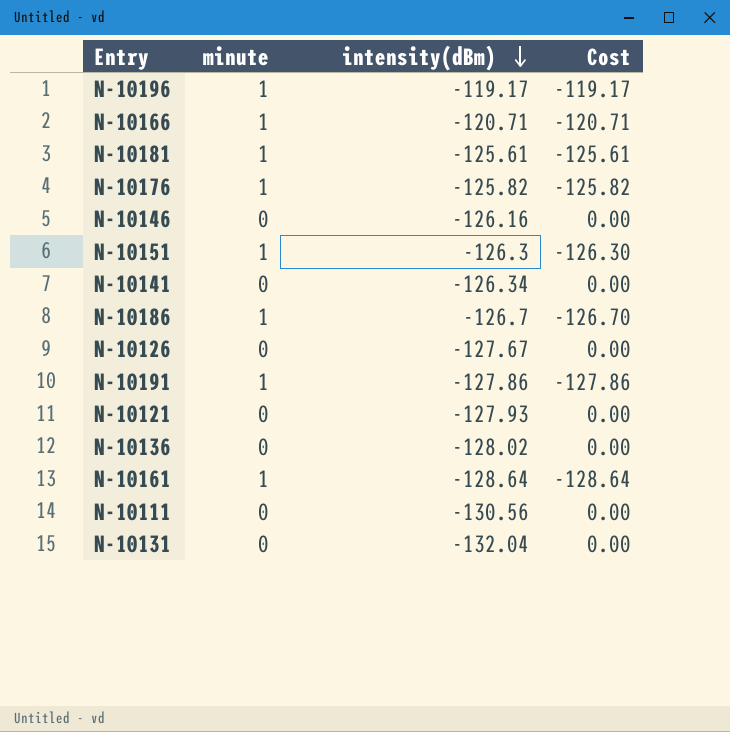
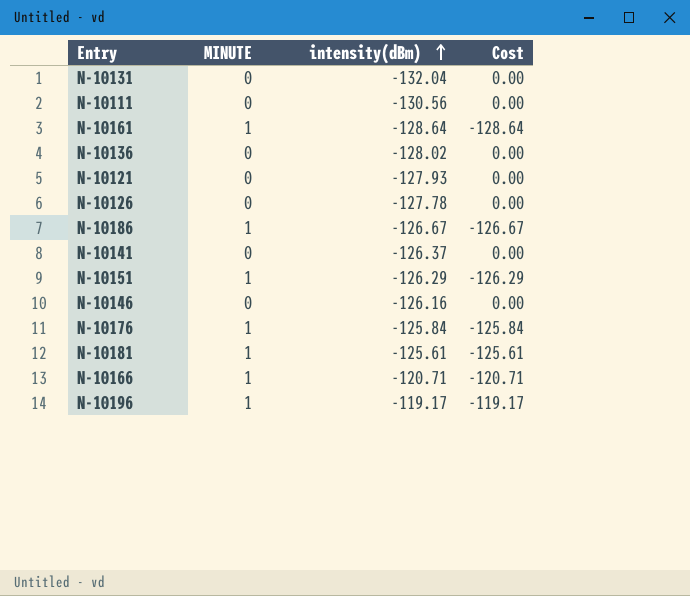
row order: intensity(dBm) descending -> intensity(dBm) ascending
column name: minute -> MINUTE
row N-10191: 1 | -127.86 | -127.86 -> none
N-10126 | intensity(dBm): -127.67 -> -127.78
N-10186 | intensity(dBm): -126.7 -> -126.67
N-10186 | Cost: -126.70 -> -126.67
N-10141 | intensity(dBm): -126.34 -> -126.37
N-10151 | intensity(dBm): -126.3 -> -126.29
N-10151 | Cost: -126.30 -> -126.29
N-10176 | intensity(dBm): -125.82 -> -125.84
N-10176 | Cost: -125.82 -> -125.84

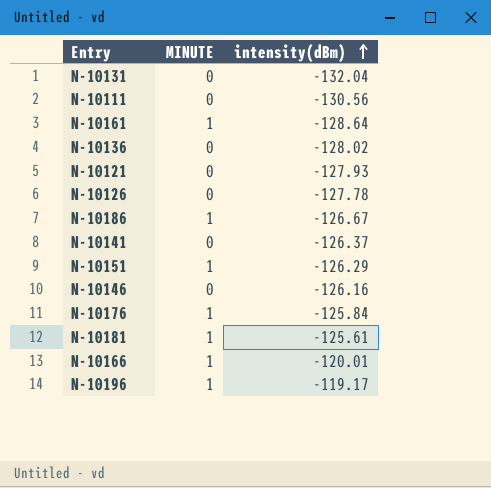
column Cost | formula: [MINUTE] * [intensity(dBm)] -> none
N-10166 | intensity(dBm): -120.71 -> -120.01

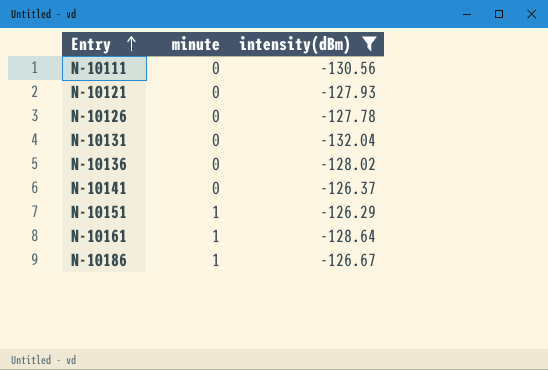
filter: none -> intensity(dBm) <= -126.29
row order: intensity(dBm) ascending -> Entry ascending
column name: MINUTE -> minute

